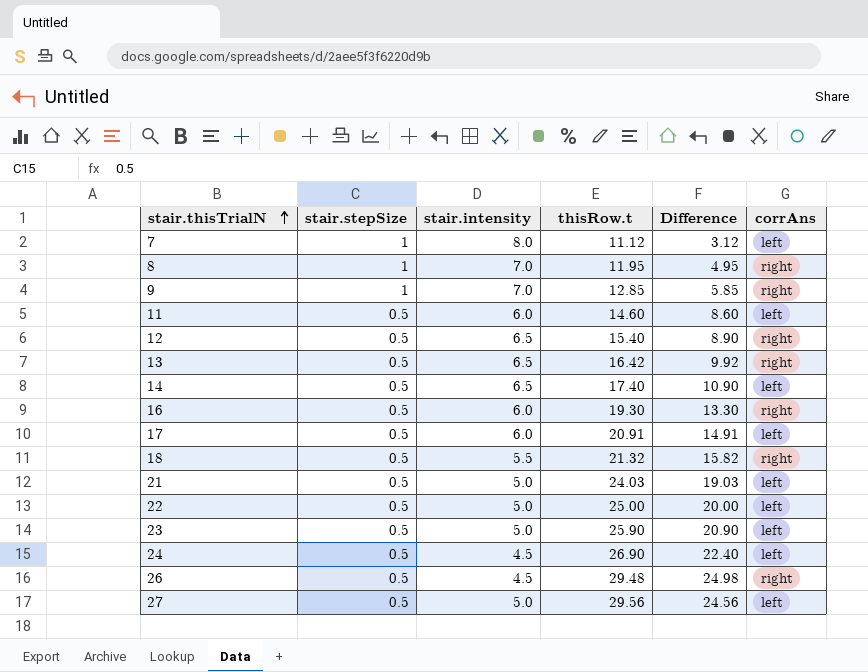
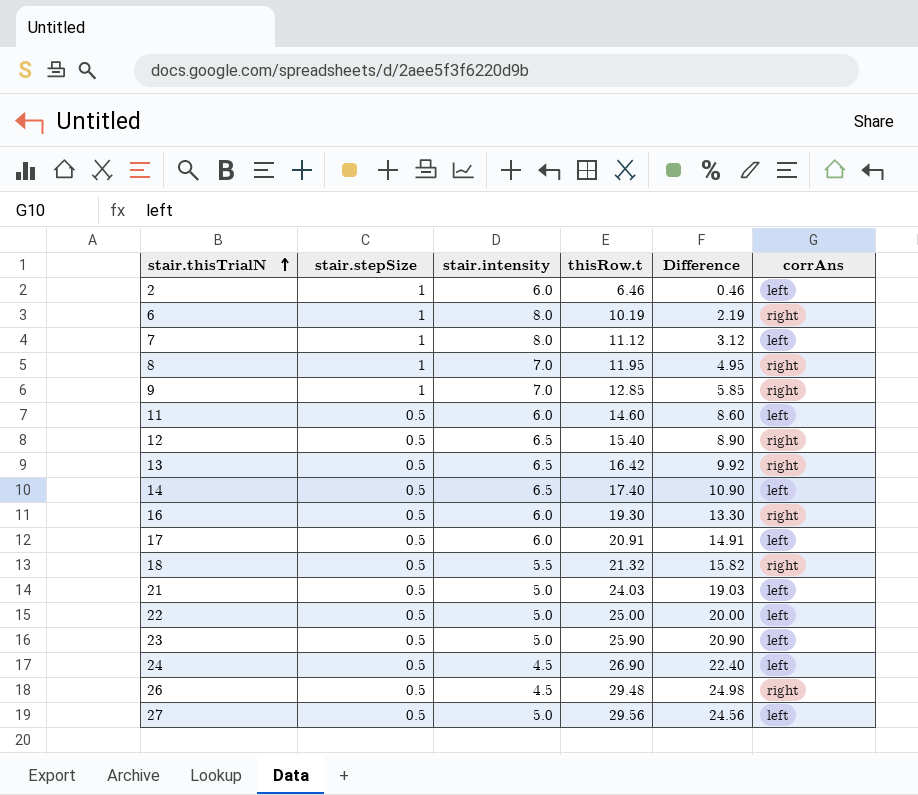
row 2: none -> 1 | 6.0 | 6.46 | 0.46 | left
row 6: none -> 1 | 8.0 | 10.19 | 2.19 | right

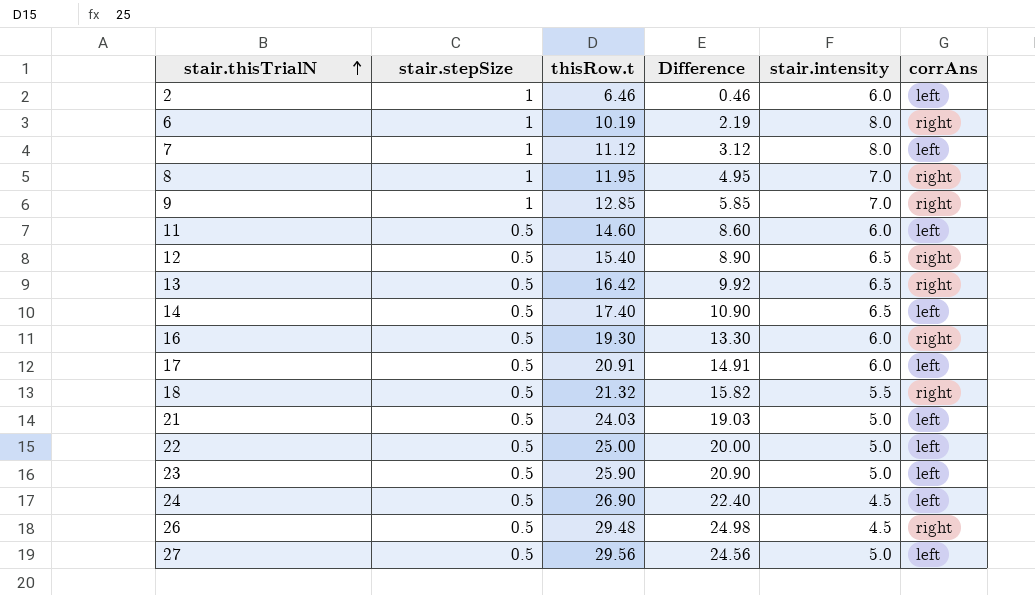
column stair.intensity | position: 3 -> 5

